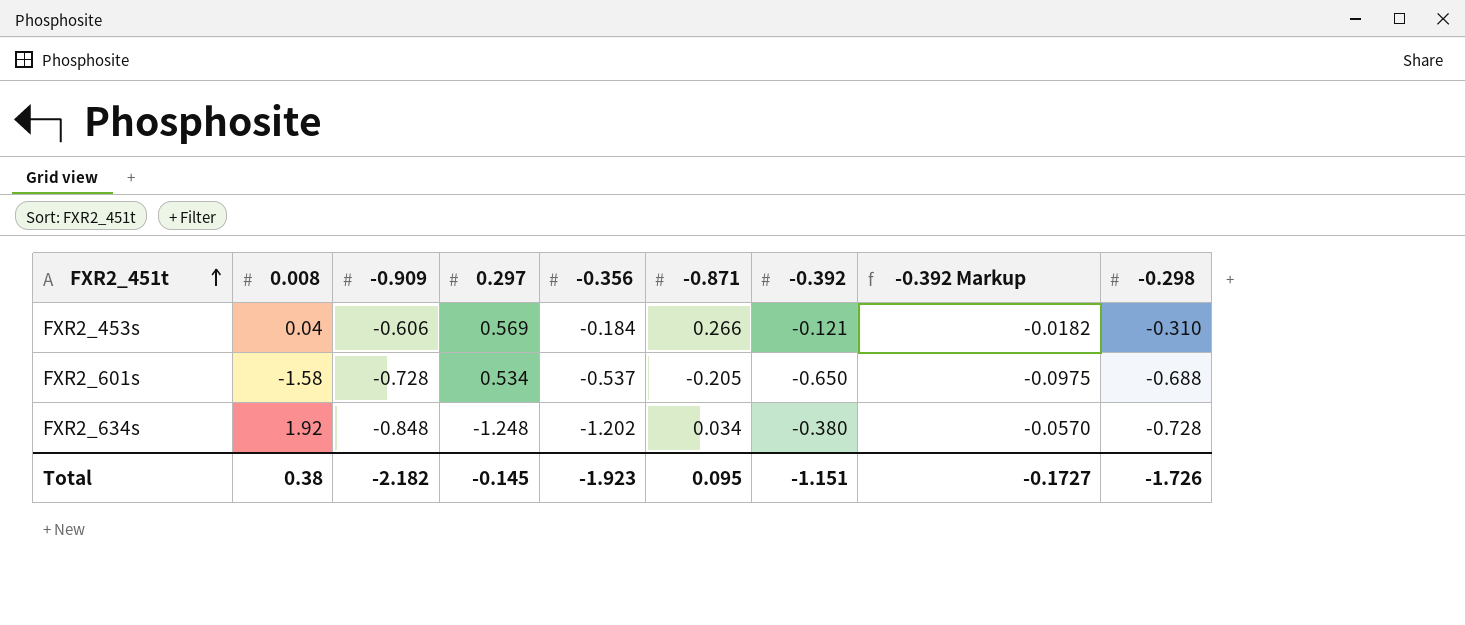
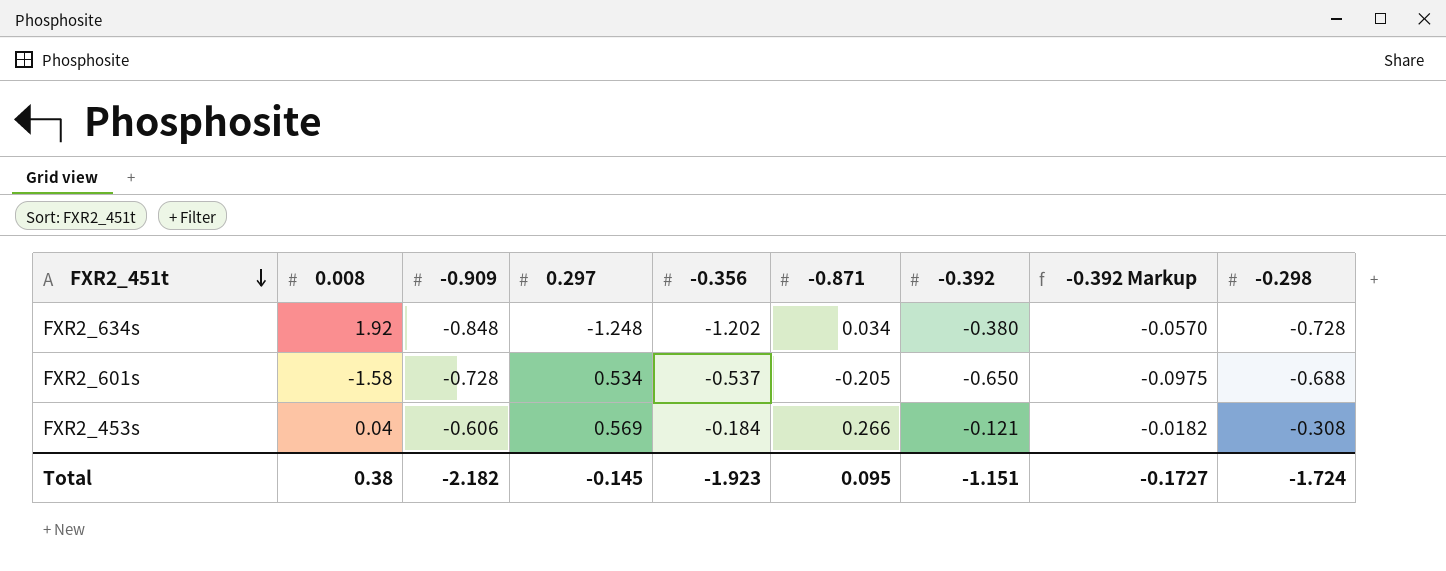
row order: FXR2_451t ascending -> FXR2_451t descending
FXR2_453s | -0.298: -0.310 -> -0.308
Total | -0.298: -1.726 -> -1.724

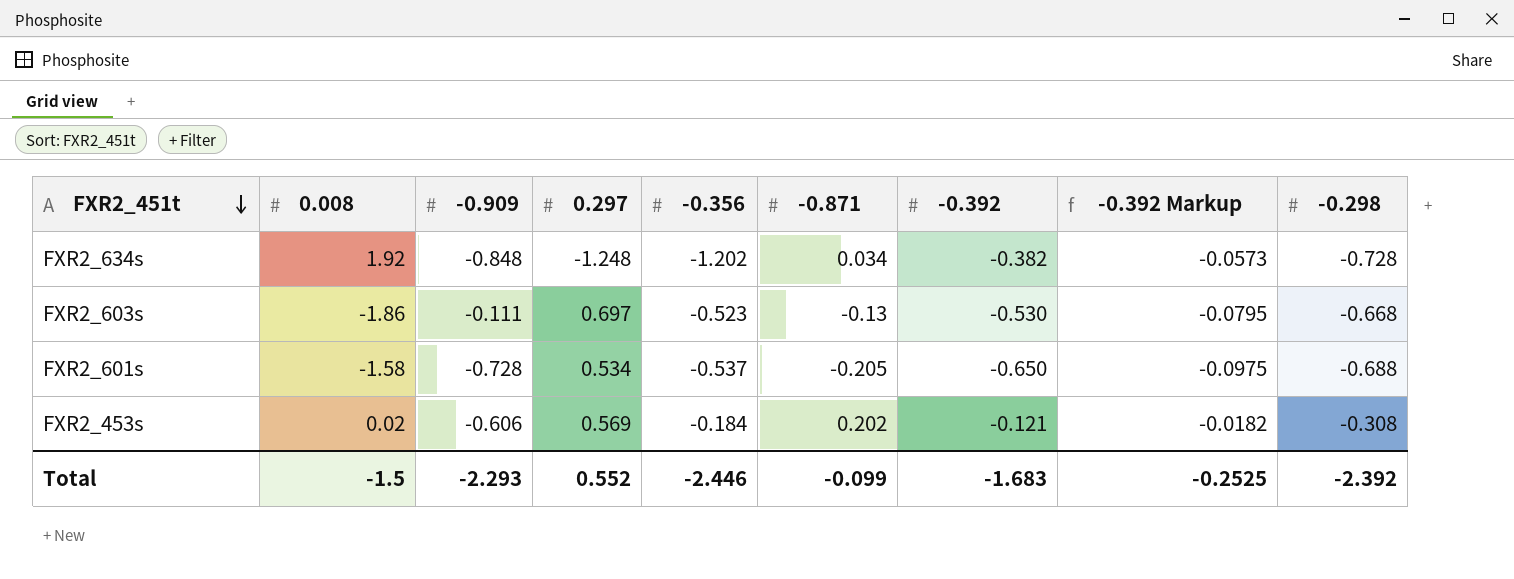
FXR2_634s | -0.392: -0.380 -> -0.382
FXR2_634s | -0.392 Markup: -0.0570 -> -0.0573
row FXR2_603s: none -> -1.86 | -0.111 | 0.697 | -0.523 | -0.13 | -0.530 | -0.0795 | -0.668
FXR2_453s | 0.008: 0.04 -> 0.02
FXR2_453s | -0.871: 0.266 -> 0.202
Total | 0.008: 0.38 -> -1.5
Total | -0.909: -2.182 -> -2.293
Total | 0.297: -0.145 -> 0.552
Total | -0.356: -1.923 -> -2.446
Total | -0.871: 0.095 -> -0.099
Total | -0.392: -1.151 -> -1.683
Total | -0.392 Markup: -0.1727 -> -0.2525
Total | -0.298: -1.724 -> -2.392

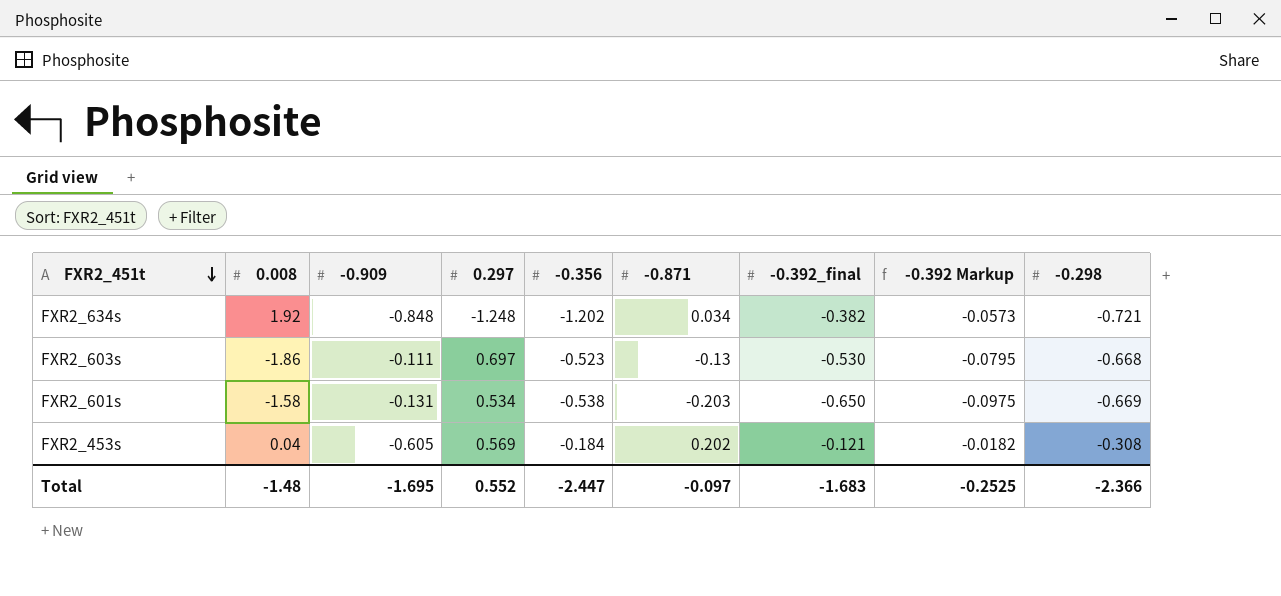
column name: -0.392 -> -0.392_final
FXR2_634s | -0.298: -0.728 -> -0.721
FXR2_601s | -0.909: -0.728 -> -0.131
FXR2_601s | -0.356: -0.537 -> -0.538
FXR2_601s | -0.871: -0.205 -> -0.203
FXR2_601s | -0.298: -0.688 -> -0.669
FXR2_453s | 0.008: 0.02 -> 0.04
FXR2_453s | -0.909: -0.606 -> -0.605
Total | 0.008: -1.5 -> -1.48
Total | -0.909: -2.293 -> -1.695
Total | -0.356: -2.446 -> -2.447
Total | -0.871: -0.099 -> -0.097
Total | -0.298: -2.392 -> -2.366

